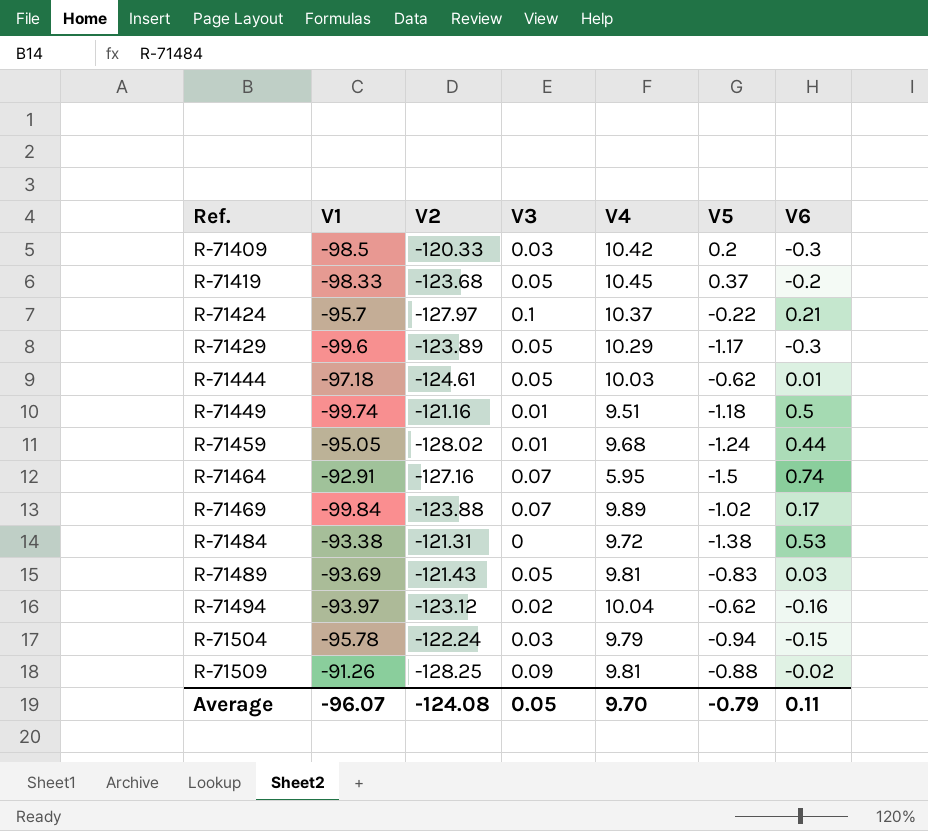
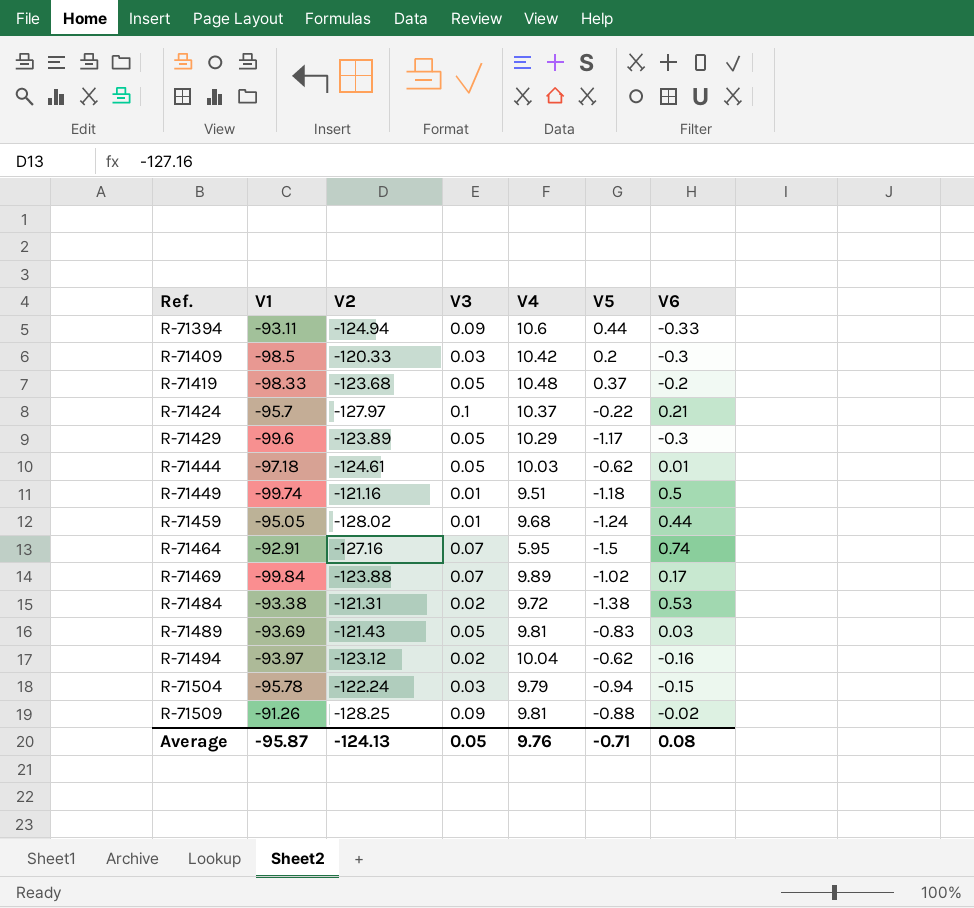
row R-71394: none -> -93.11 | -124.94 | 0.09 | 10.6 | 0.44 | -0.33
R-71419 | V4: 10.45 -> 10.48
R-71484 | V3: 0 -> 0.02
Average | V1: -96.07 -> -95.87
Average | V2: -124.08 -> -124.13
Average | V4: 9.70 -> 9.76
Average | V5: -0.79 -> -0.71
Average | V6: 0.11 -> 0.08

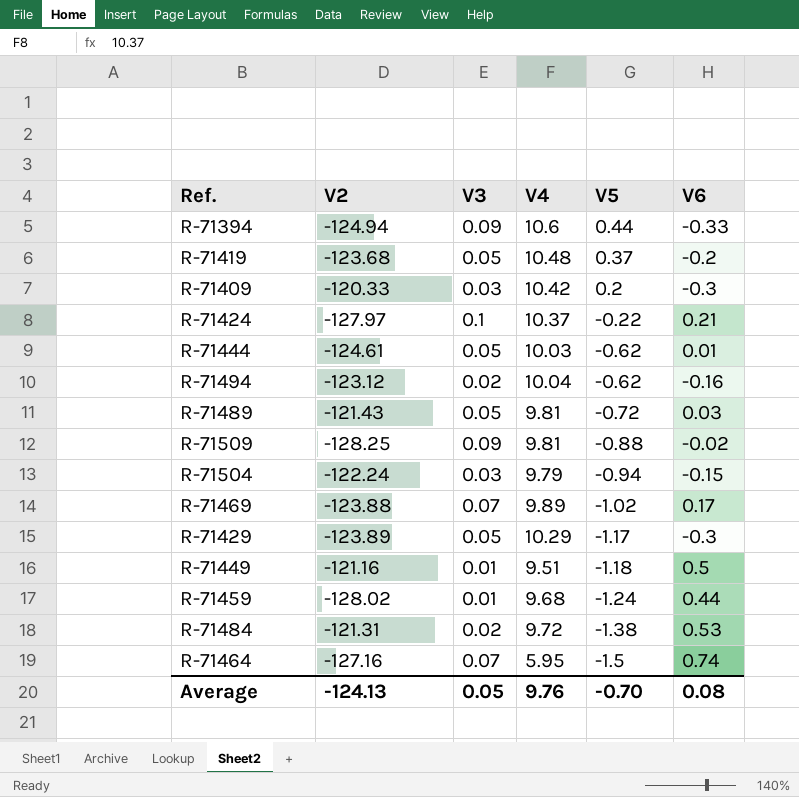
row order: Ref. ascending -> V5 descending
column V1 | position: 2 -> none
R-71489 | V5: -0.83 -> -0.72
Average | V5: -0.71 -> -0.70

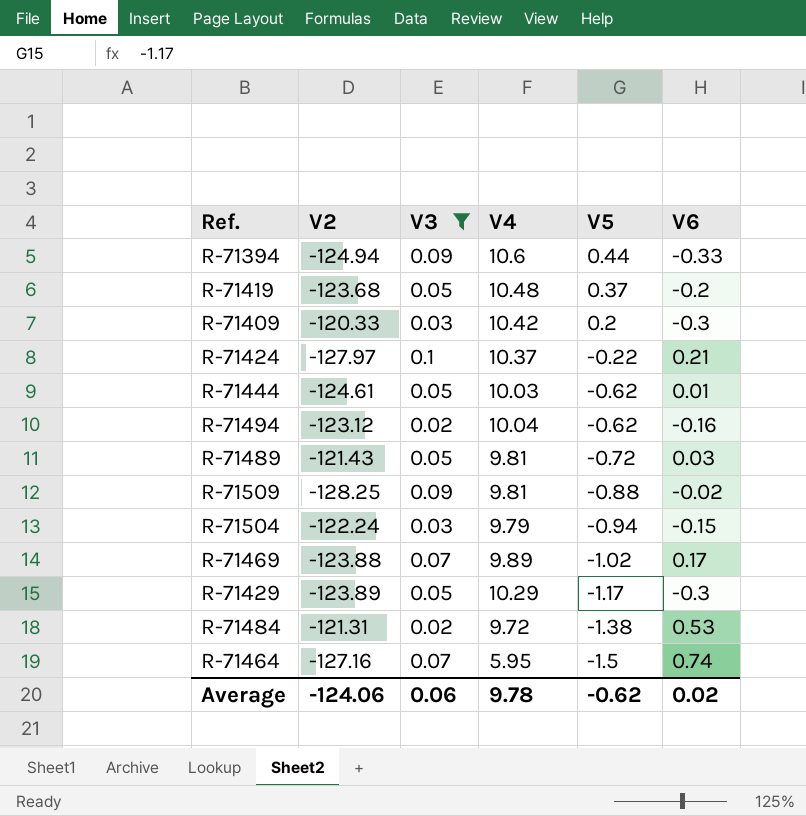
filter: none -> V3 != 0.01
Average | V2: -124.13 -> -124.06
Average | V3: 0.05 -> 0.06
Average | V4: 9.76 -> 9.78
Average | V5: -0.70 -> -0.62
Average | V6: 0.08 -> 0.02

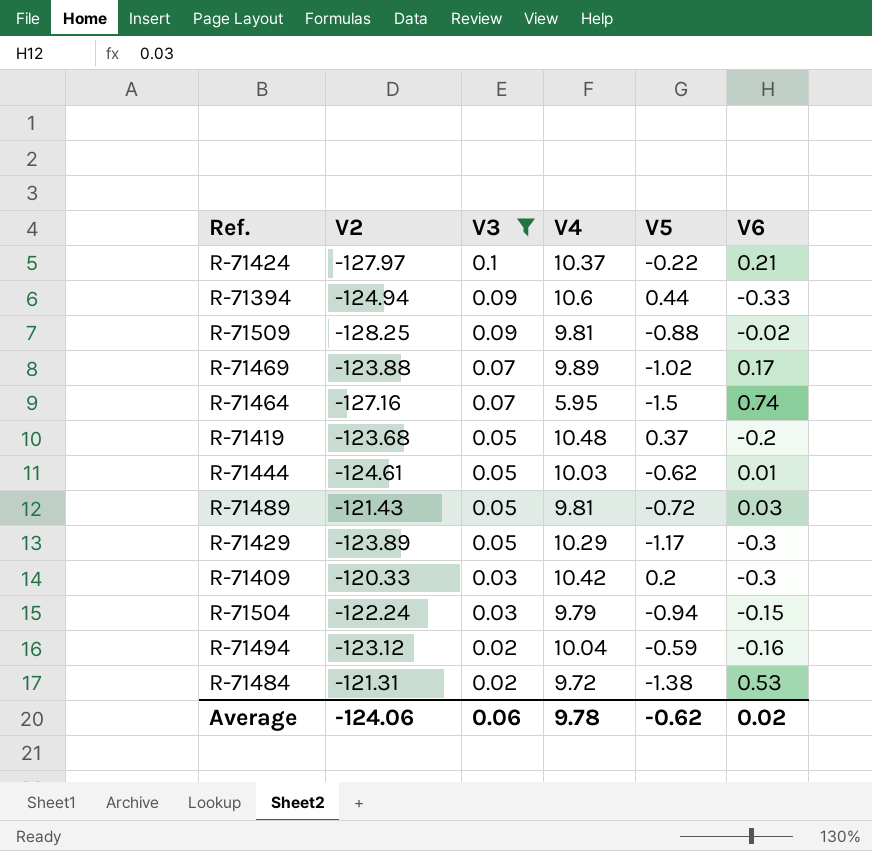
row order: V5 descending -> V3 descending
R-71494 | V5: -0.62 -> -0.59

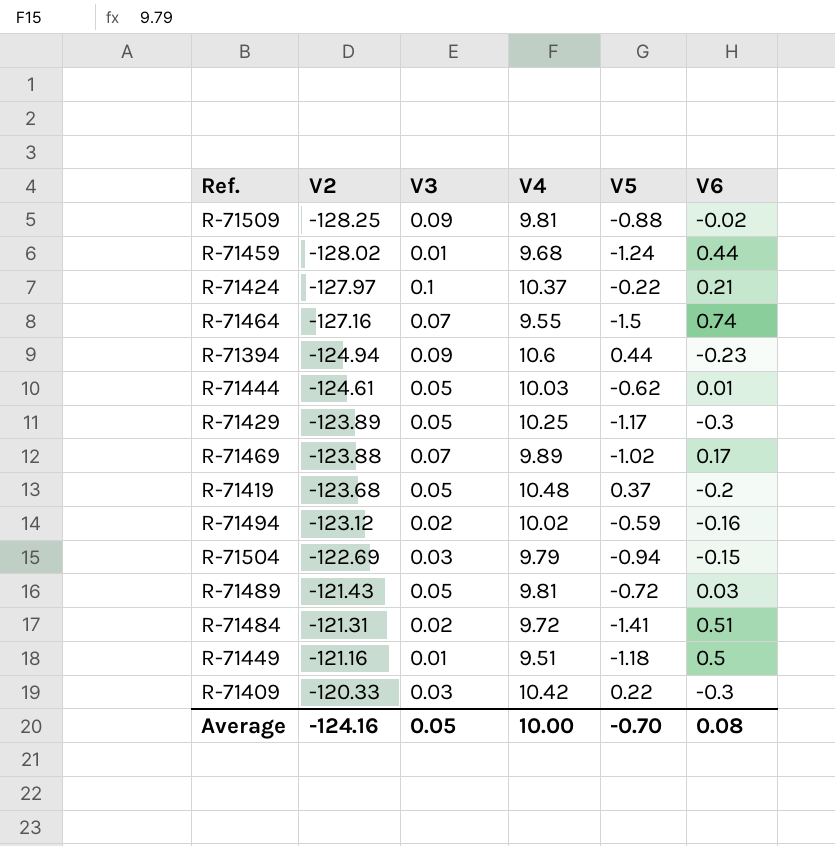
filter: V3 != 0.01 -> none
row order: V3 descending -> V2 ascending
R-71464 | V4: 5.95 -> 9.55
R-71394 | V6: -0.33 -> -0.23
R-71429 | V4: 10.29 -> 10.25
R-71494 | V4: 10.04 -> 10.02
R-71504 | V2: -122.24 -> -122.69
R-71484 | V5: -1.38 -> -1.41
R-71484 | V6: 0.53 -> 0.51
R-71409 | V5: 0.2 -> 0.22
Average | V2: -124.06 -> -124.16
Average | V3: 0.06 -> 0.05
Average | V4: 9.78 -> 10.00
Average | V5: -0.62 -> -0.70
Average | V6: 0.02 -> 0.08

